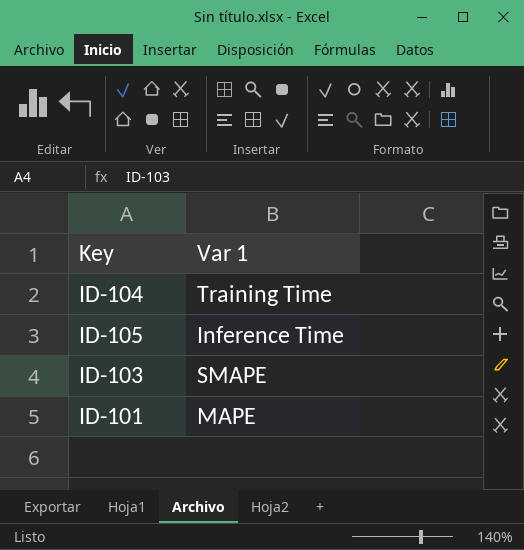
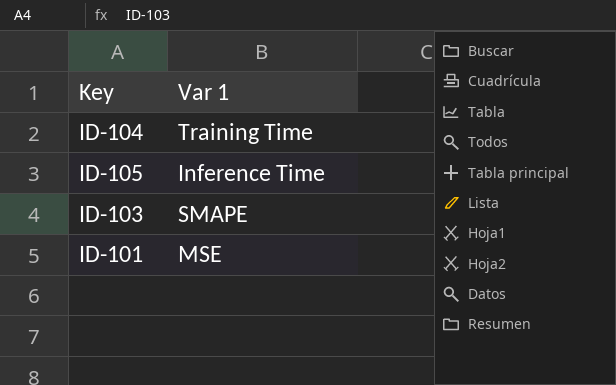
ID-101 | Var 1: MAPE -> MSE

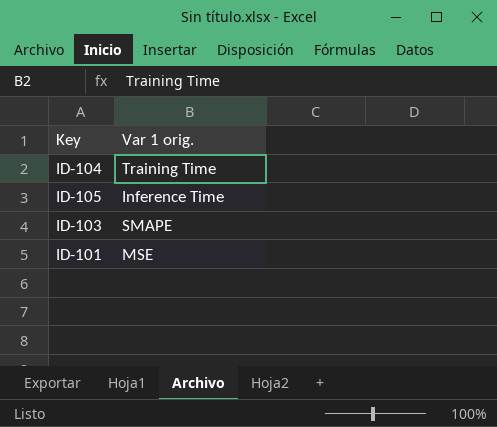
column name: Var 1 -> Var 1 orig.

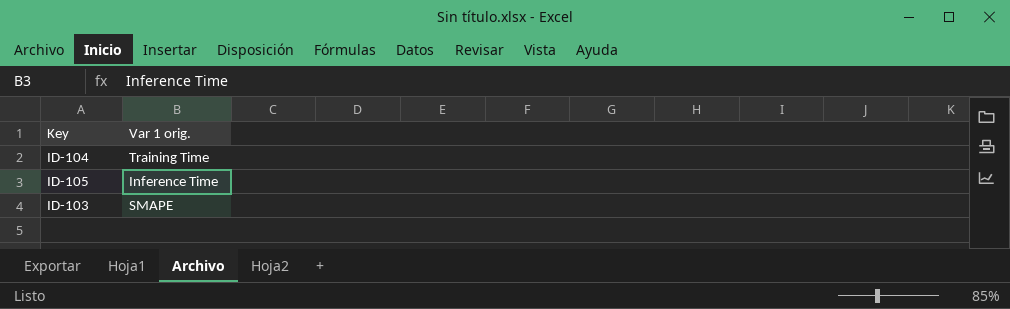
row ID-101: MSE -> none

